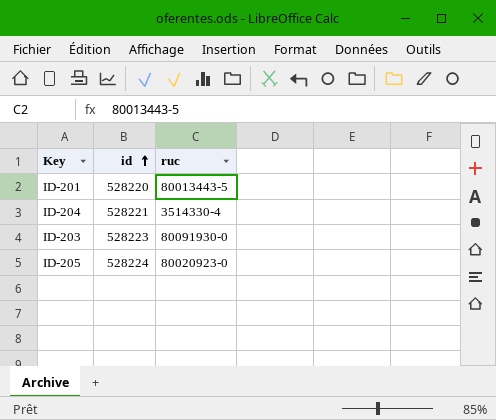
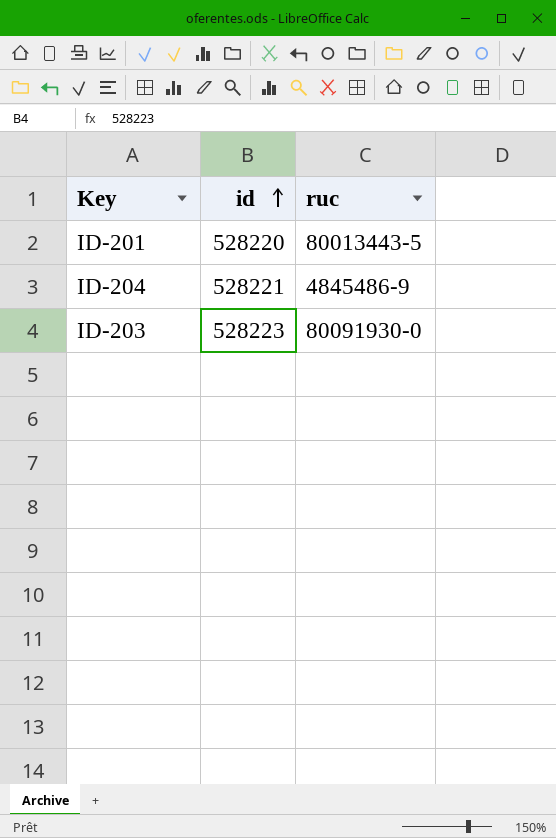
row ID-205: 528224 | 80020923-0 -> none
ID-204 | ruc: 3514330-4 -> 4845486-9

